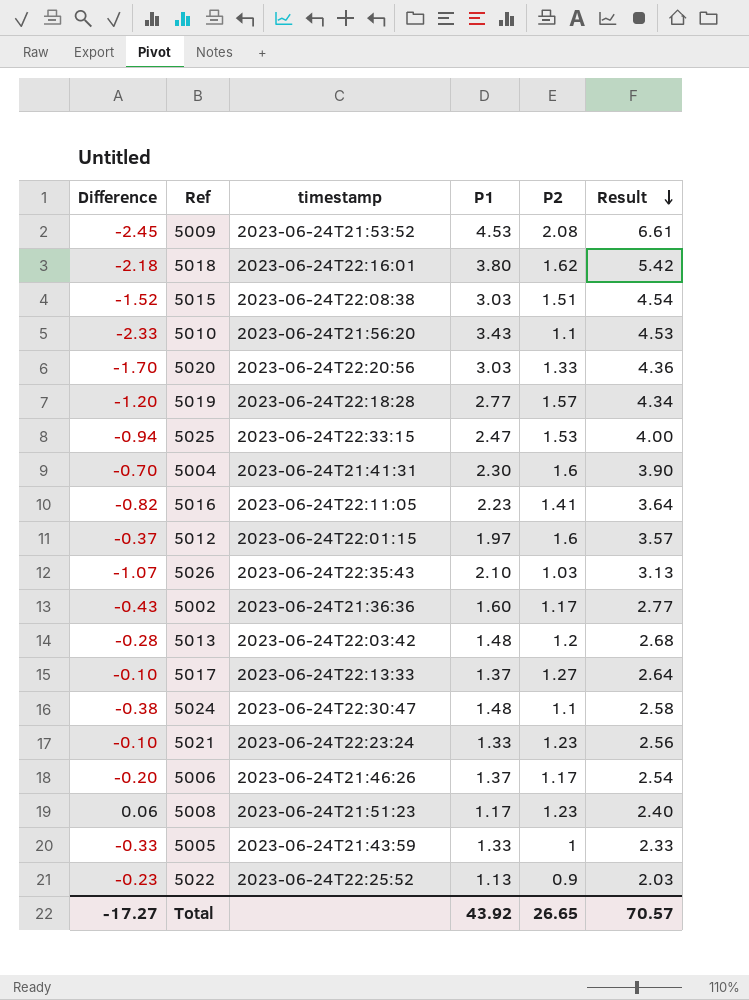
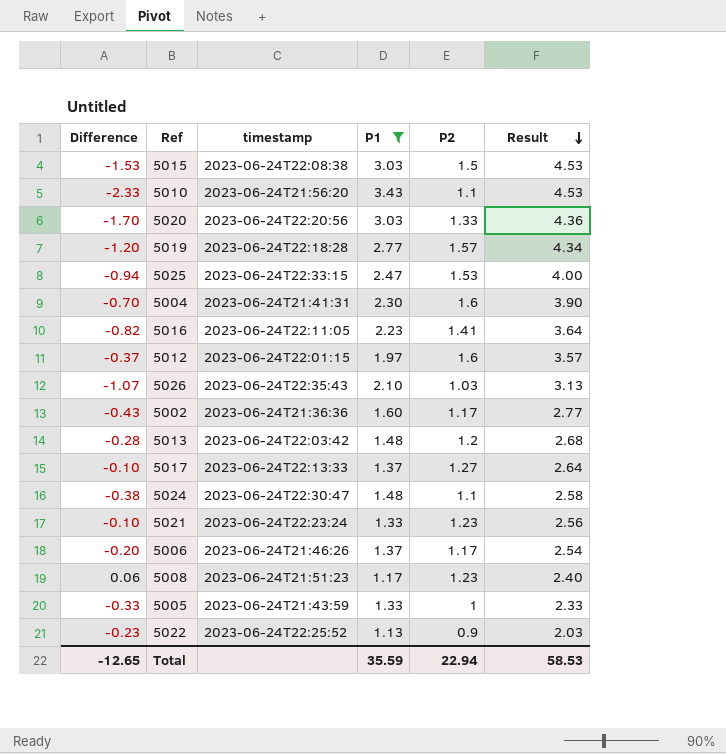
filter: none -> P1 <= 3.43
5015 | Difference: -1.52 -> -1.53
5015 | P2: 1.51 -> 1.5
5015 | Result: 4.54 -> 4.53
Total | Difference: -17.27 -> -12.65
Total | P1: 43.92 -> 35.59
Total | P2: 26.65 -> 22.94
Total | Result: 70.57 -> 58.53

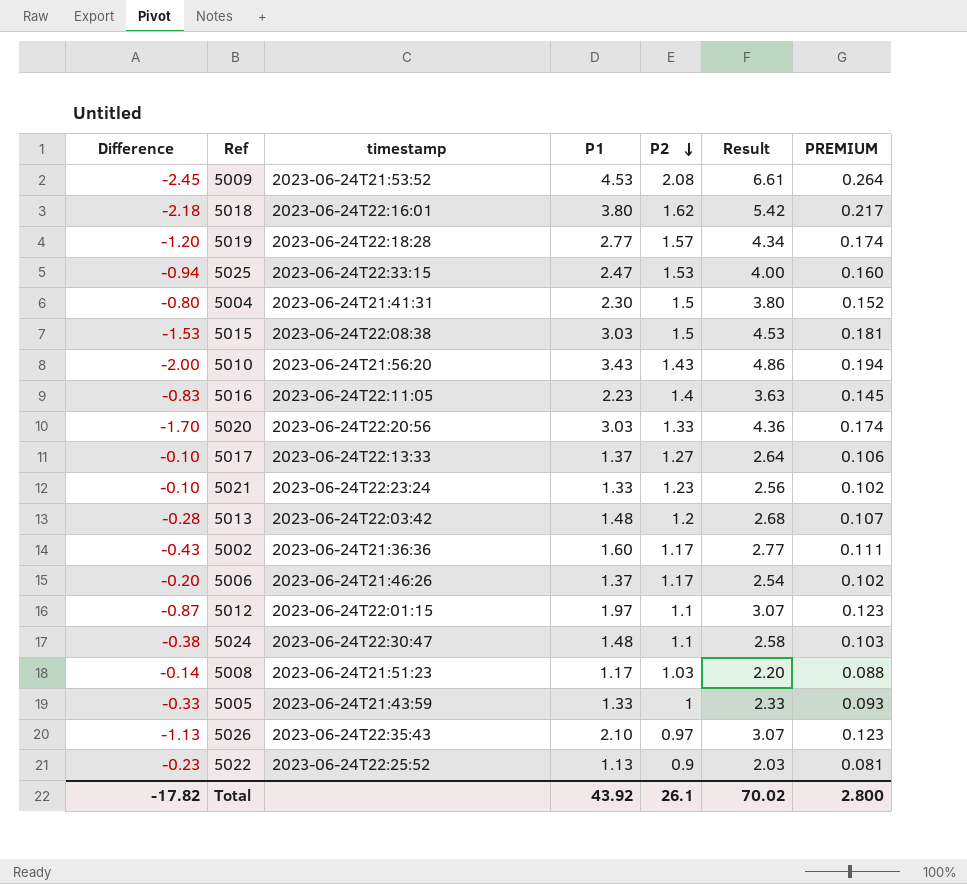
filter: P1 <= 3.43 -> none
row order: Result descending -> P2 descending
column PREMIUM | formula: none -> [Result] * 0.04
5004 | Difference: -0.70 -> -0.80
5004 | P2: 1.6 -> 1.5
5004 | Result: 3.90 -> 3.80
5010 | Difference: -2.33 -> -2.00
5010 | P2: 1.1 -> 1.43
5010 | Result: 4.53 -> 4.86
5016 | Difference: -0.82 -> -0.83
5016 | P2: 1.41 -> 1.4
5016 | Result: 3.64 -> 3.63
5012 | Difference: -0.37 -> -0.87
5012 | P2: 1.6 -> 1.1
5012 | Result: 3.57 -> 3.07
5008 | Difference: 0.06 -> -0.14
5008 | P2: 1.23 -> 1.03
5008 | Result: 2.40 -> 2.20
5026 | Difference: -1.07 -> -1.13
5026 | P2: 1.03 -> 0.97
5026 | Result: 3.13 -> 3.07
Total | Difference: -12.65 -> -17.82
Total | P1: 35.59 -> 43.92
Total | P2: 22.94 -> 26.1
Total | Result: 58.53 -> 70.02

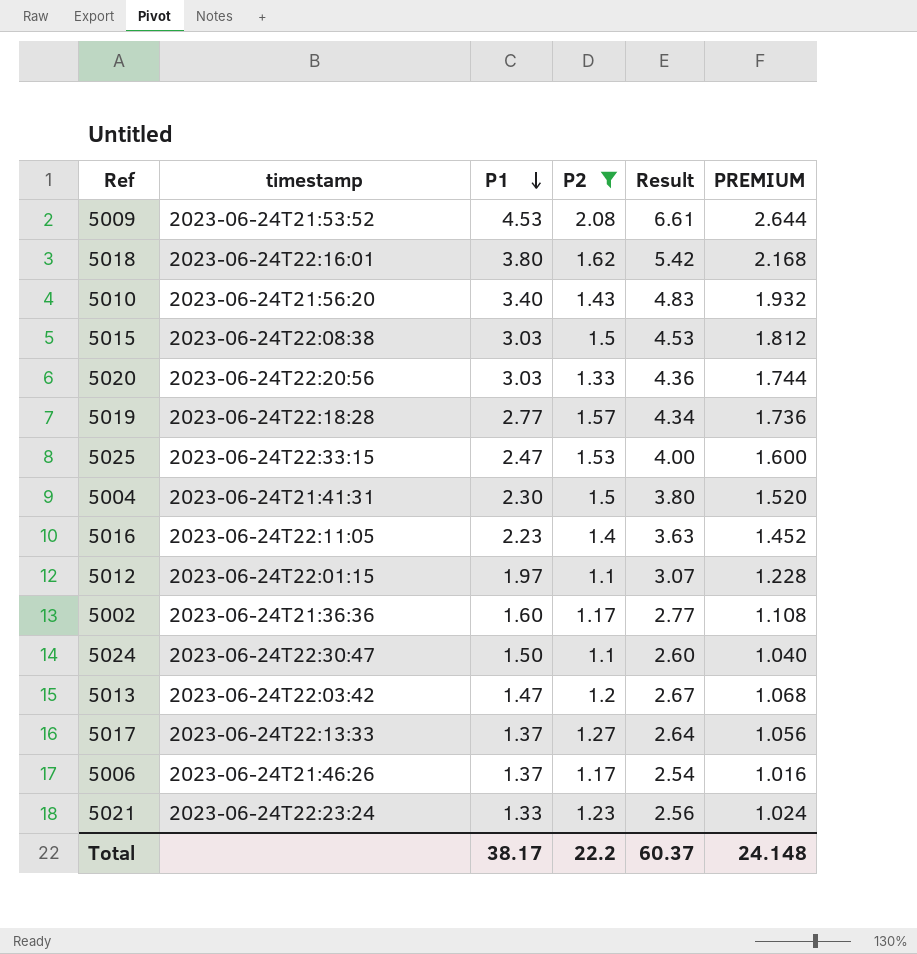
filter: none -> P2 >= 1.1
row order: P2 descending -> P1 descending
column Difference | formula: [P2] - [P1] -> none
column PREMIUM | formula: [Result] * 0.04 -> [Result] * 0.4
5010 | P1: 3.43 -> 3.40
5010 | Result: 4.86 -> 4.83
5024 | P1: 1.48 -> 1.50
5024 | Result: 2.58 -> 2.60
5013 | P1: 1.48 -> 1.47
5013 | Result: 2.68 -> 2.67
Total | P1: 43.92 -> 38.17
Total | P2: 26.1 -> 22.2
Total | Result: 70.02 -> 60.37
Total | PREMIUM: 2.800 -> 24.148

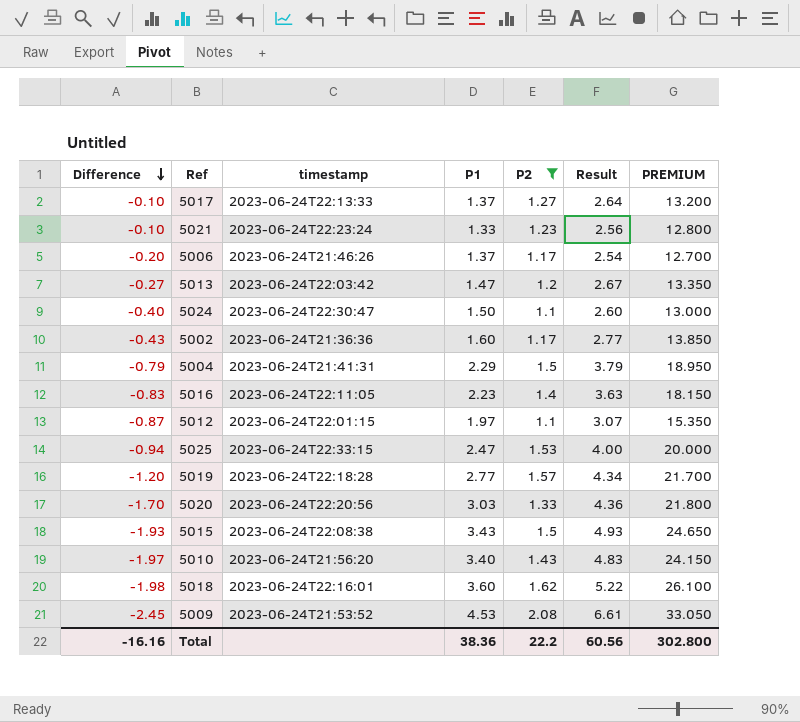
row order: P1 descending -> Difference descending
column Difference | formula: none -> [P2] - [P1]
column PREMIUM | formula: [Result] * 0.4 -> [Result] * 5
5004 | P1: 2.30 -> 2.29
5004 | Result: 3.80 -> 3.79
5015 | P1: 3.03 -> 3.43
5015 | Result: 4.53 -> 4.93
5018 | P1: 3.80 -> 3.60
5018 | Result: 5.42 -> 5.22
Total | P1: 38.17 -> 38.36
Total | Result: 60.37 -> 60.56
Total | PREMIUM: 24.148 -> 302.800

